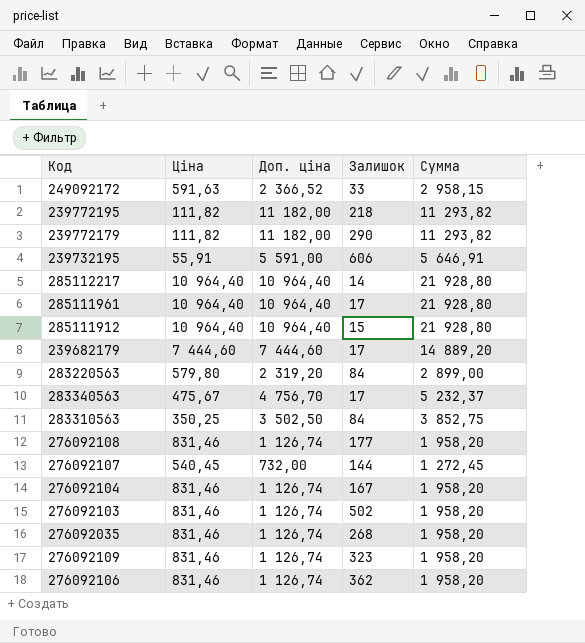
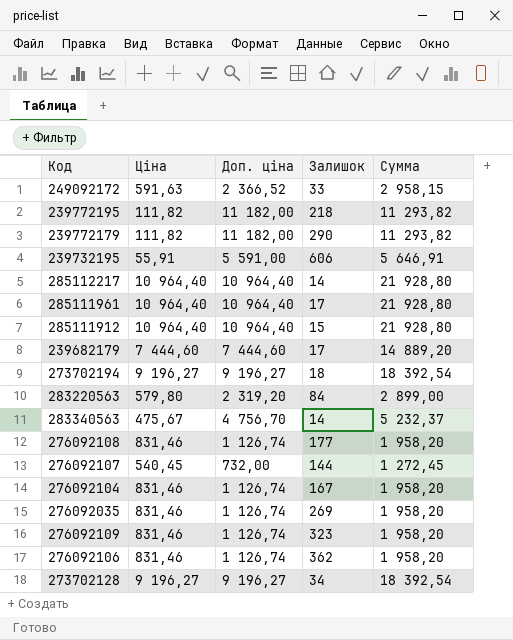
row 283310563: 350,25 | 3 502,50 | 84 | 3 852,75 -> none
row 276092103: 831,46 | 1 126,74 | 502 | 1 958,20 -> none
row 273702194: none -> 9 196,27 | 9 196,27 | 18 | 18 392,54
283340563 | Залишок: 17 -> 14
276092035 | Залишок: 268 -> 269
row 273702128: none -> 9 196,27 | 9 196,27 | 34 | 18 392,54

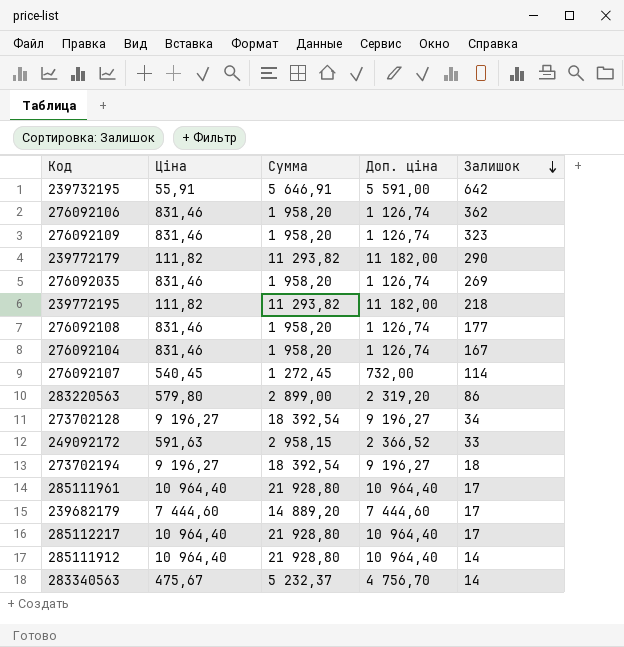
row order: none -> Залишок descending
column Сумма | position: 5 -> 3
239732195 | Залишок: 606 -> 642
276092107 | Залишок: 144 -> 114
283220563 | Залишок: 84 -> 86
285112217 | Залишок: 14 -> 17
285111912 | Залишок: 15 -> 14

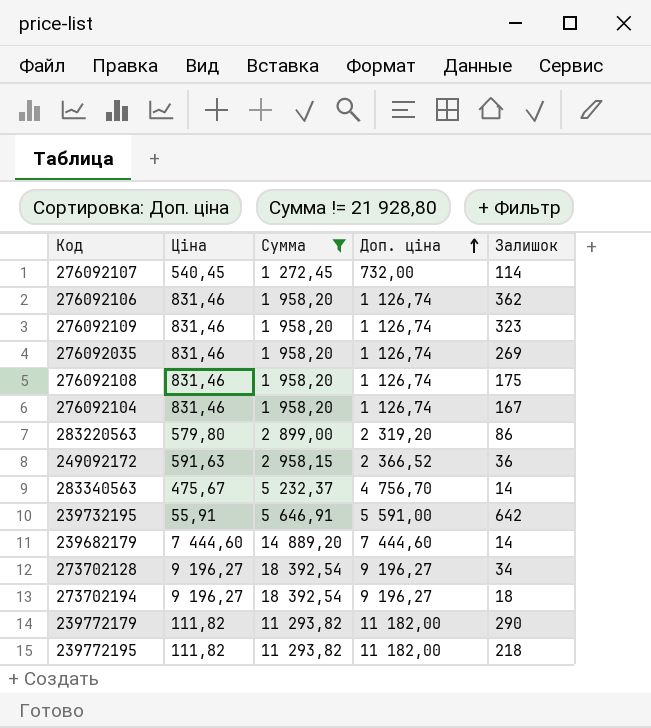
filter: none -> Сумма != 21 928,80
row order: Залишок descending -> Доп. ціна ascending
276092108 | Залишок: 177 -> 175
249092172 | Залишок: 33 -> 36
239682179 | Залишок: 17 -> 14

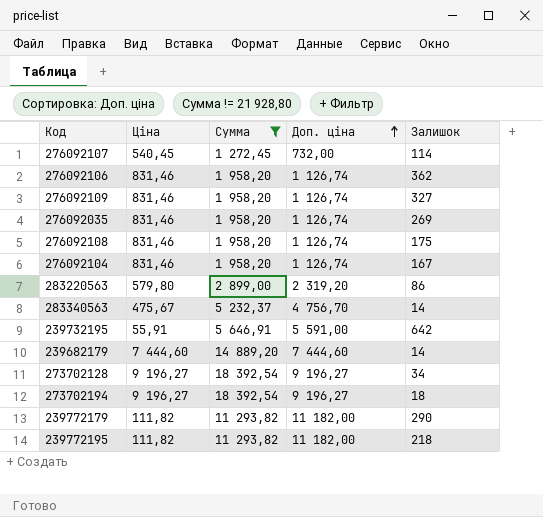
row 249092172: 591,63 | 2 958,15 | 2 366,52 | 36 -> none
276092109 | Залишок: 323 -> 327

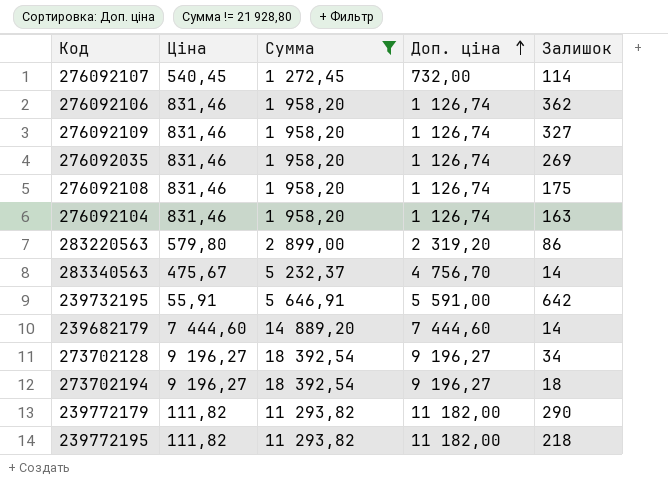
276092104 | Залишок: 167 -> 163

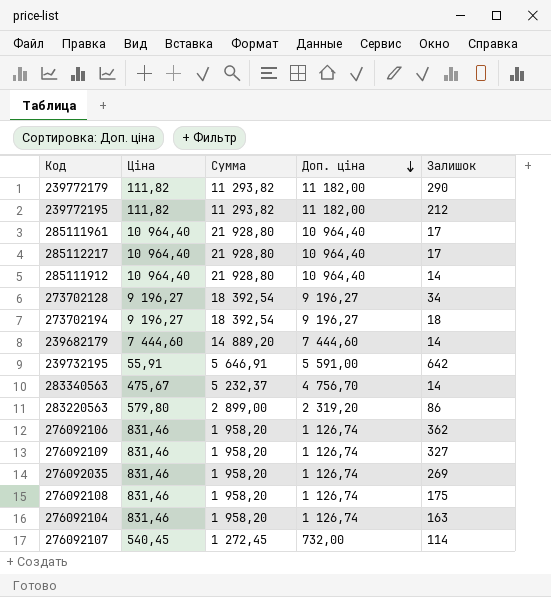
filter: Сумма != 21 928,80 -> none
row order: Доп. ціна ascending -> Доп. ціна descending
239772195 | Залишок: 218 -> 212

